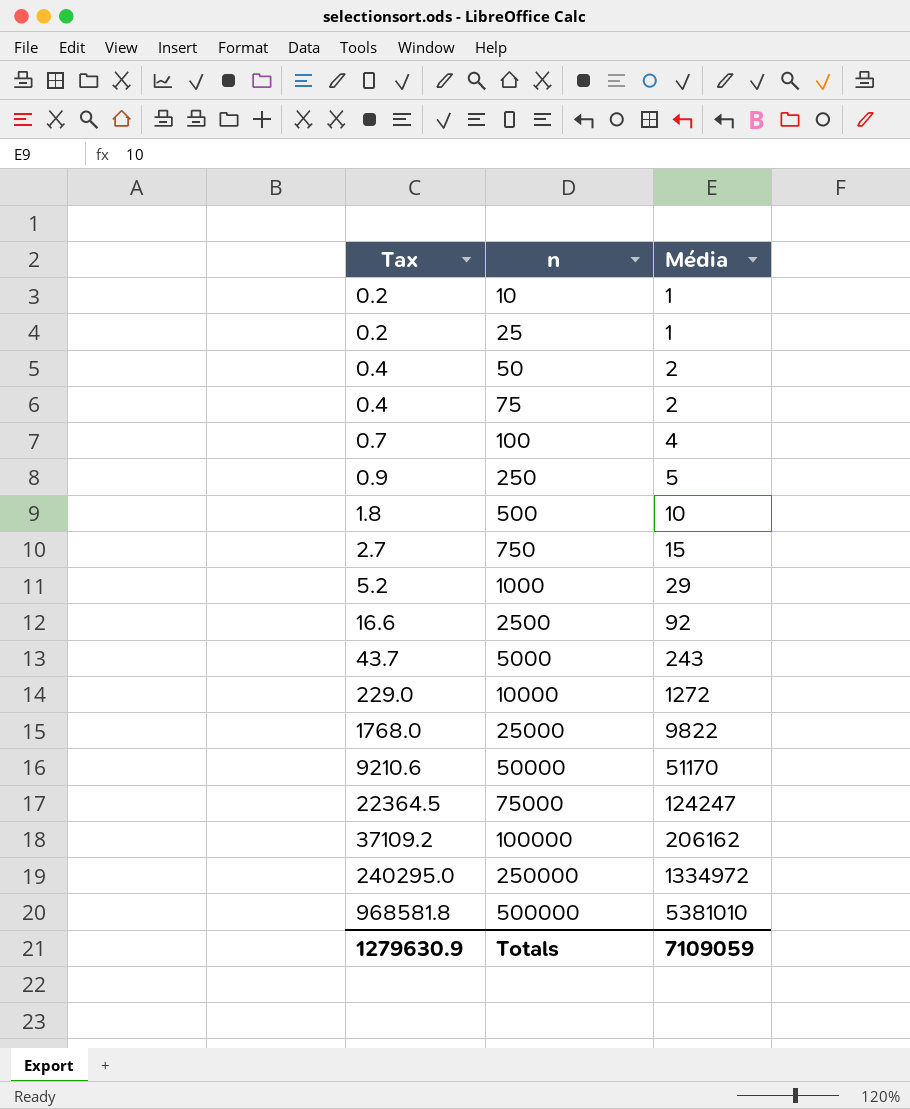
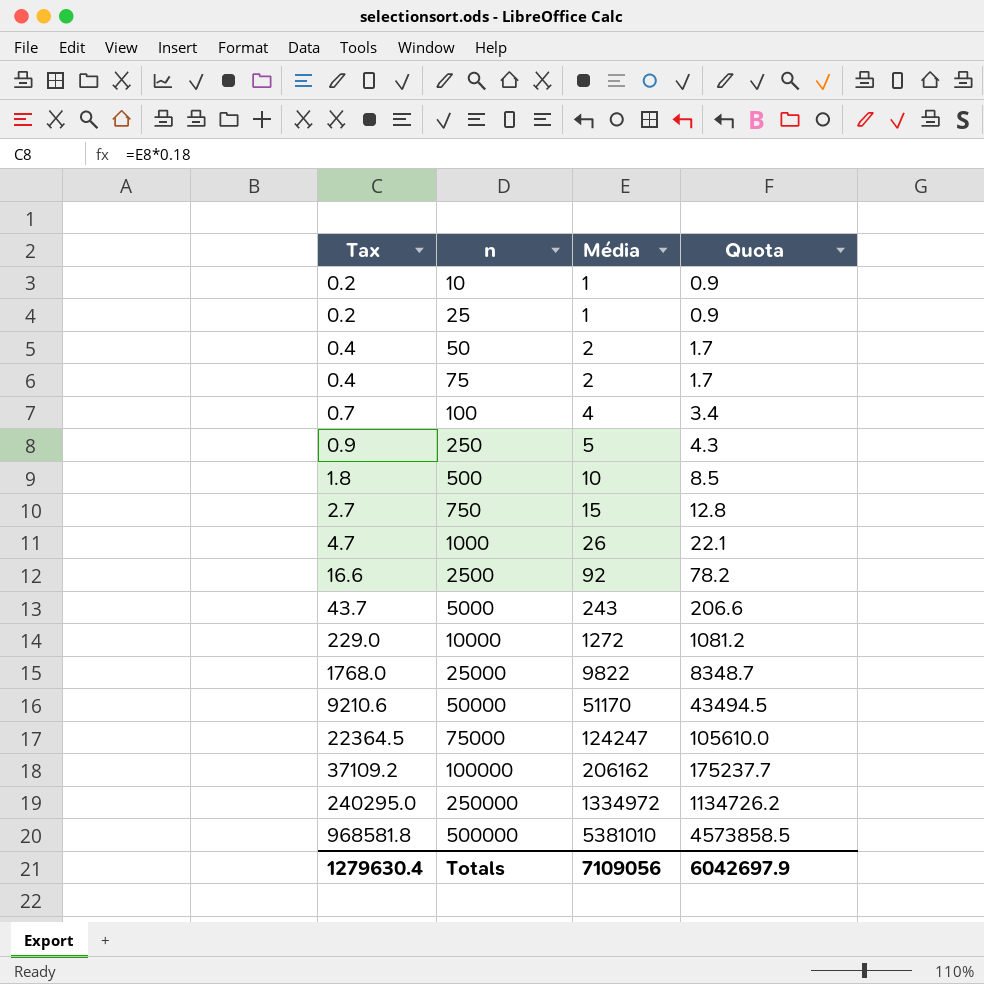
column Quota | formula: none -> [Média] * 0.85
1000 | Tax: 5.2 -> 4.7
1000 | Média: 29 -> 26
Totals | Tax: 1279630.9 -> 1279630.4
Totals | Média: 7109059 -> 7109056

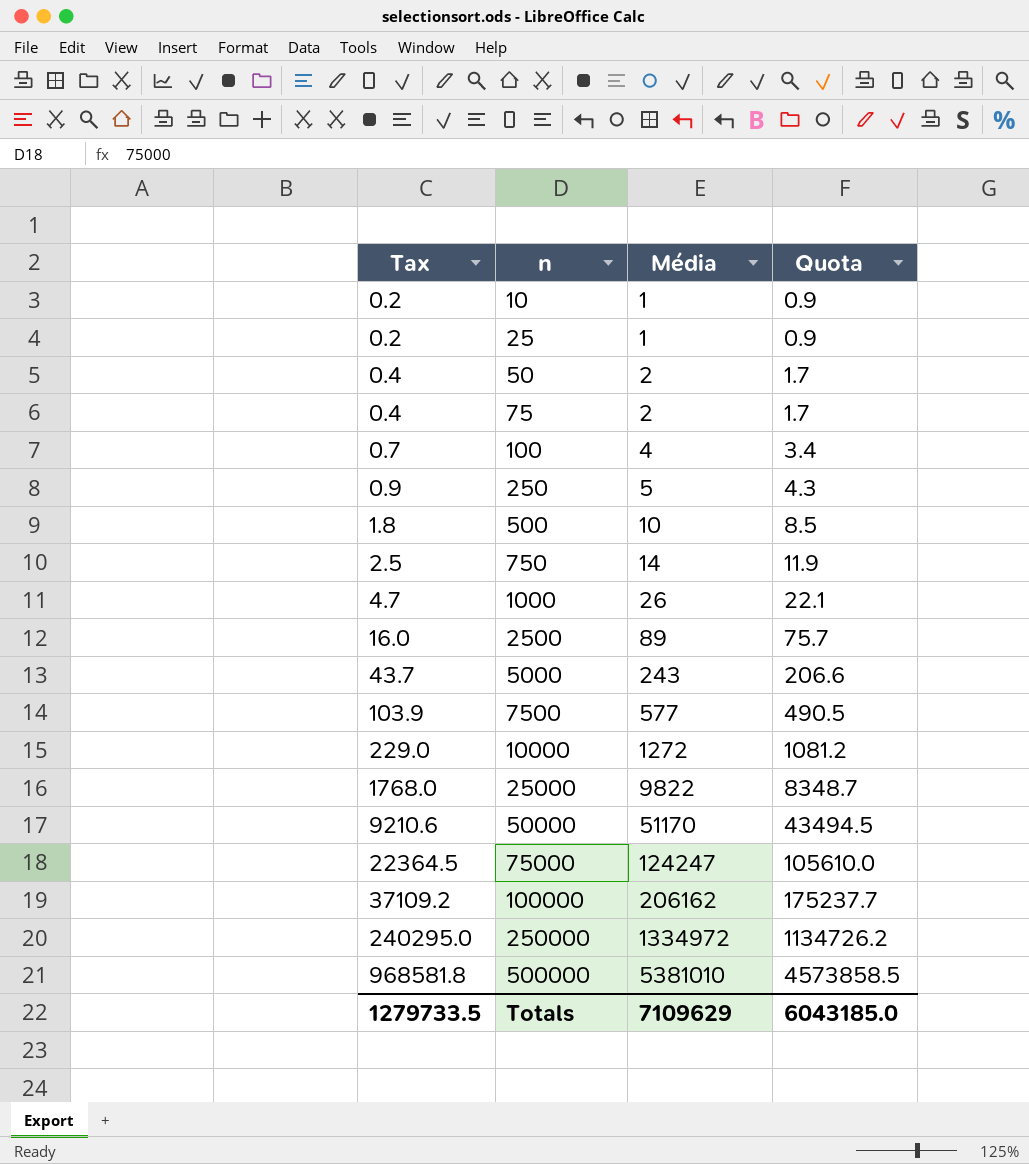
750 | Tax: 2.7 -> 2.5
750 | Média: 15 -> 14
750 | Quota: 12.8 -> 11.9
2500 | Tax: 16.6 -> 16.0
2500 | Média: 92 -> 89
2500 | Quota: 78.2 -> 75.7
row 7500: none -> 103.9 | 577 | 490.5
Totals | Tax: 1279630.4 -> 1279733.5
Totals | Média: 7109056 -> 7109629
Totals | Quota: 6042697.9 -> 6043185.0

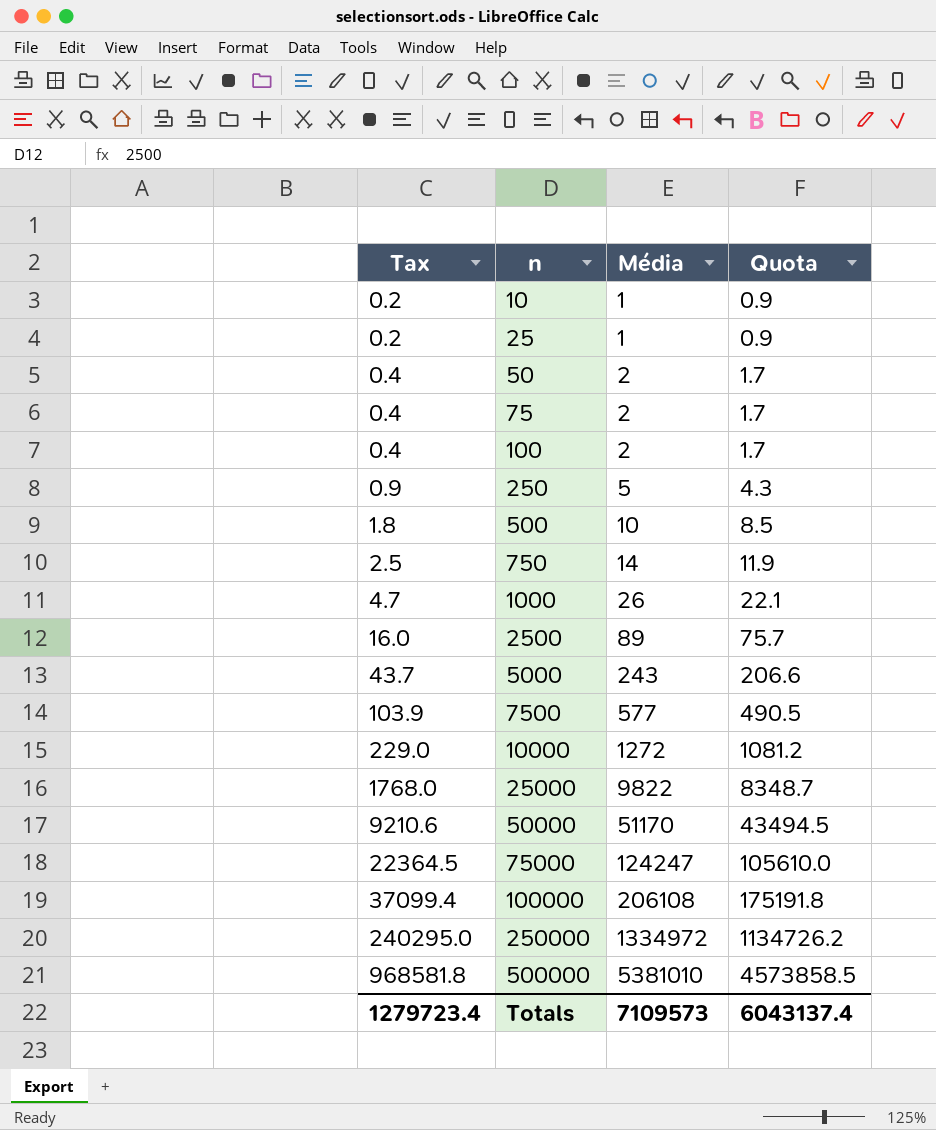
100 | Tax: 0.7 -> 0.4
100 | Média: 4 -> 2
100 | Quota: 3.4 -> 1.7
100000 | Tax: 37109.2 -> 37099.4
100000 | Média: 206162 -> 206108
100000 | Quota: 175237.7 -> 175191.8
Totals | Tax: 1279733.5 -> 1279723.4
Totals | Média: 7109629 -> 7109573
Totals | Quota: 6043185.0 -> 6043137.4

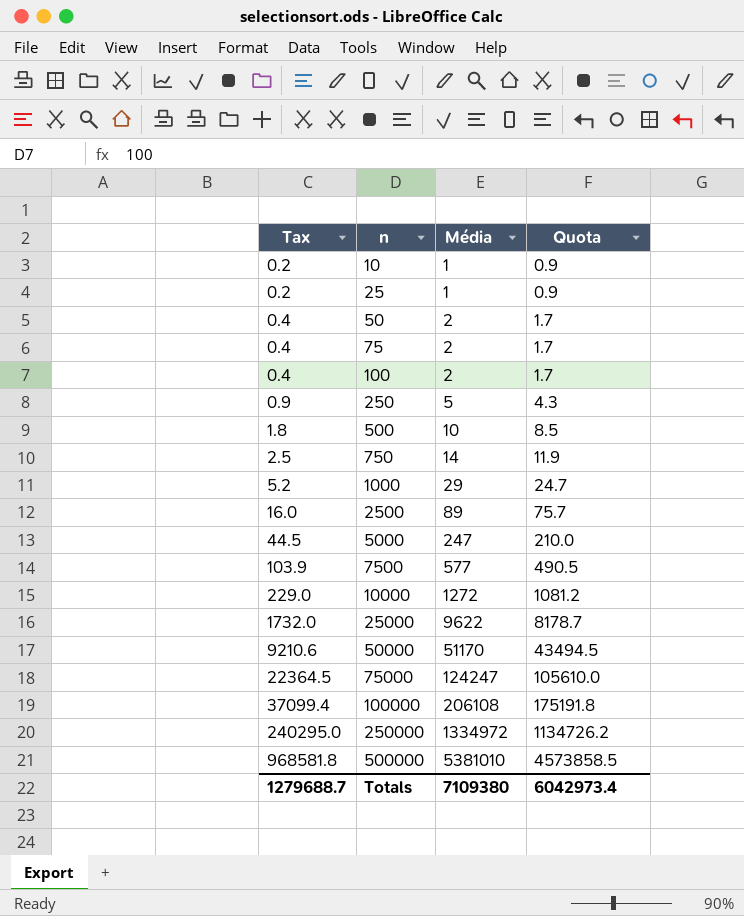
1000 | Tax: 4.7 -> 5.2
1000 | Média: 26 -> 29
1000 | Quota: 22.1 -> 24.7
5000 | Tax: 43.7 -> 44.5
5000 | Média: 243 -> 247
5000 | Quota: 206.6 -> 210.0
25000 | Tax: 1768.0 -> 1732.0
25000 | Média: 9822 -> 9622
25000 | Quota: 8348.7 -> 8178.7
Totals | Tax: 1279723.4 -> 1279688.7
Totals | Média: 7109573 -> 7109380
Totals | Quota: 6043137.4 -> 6042973.4

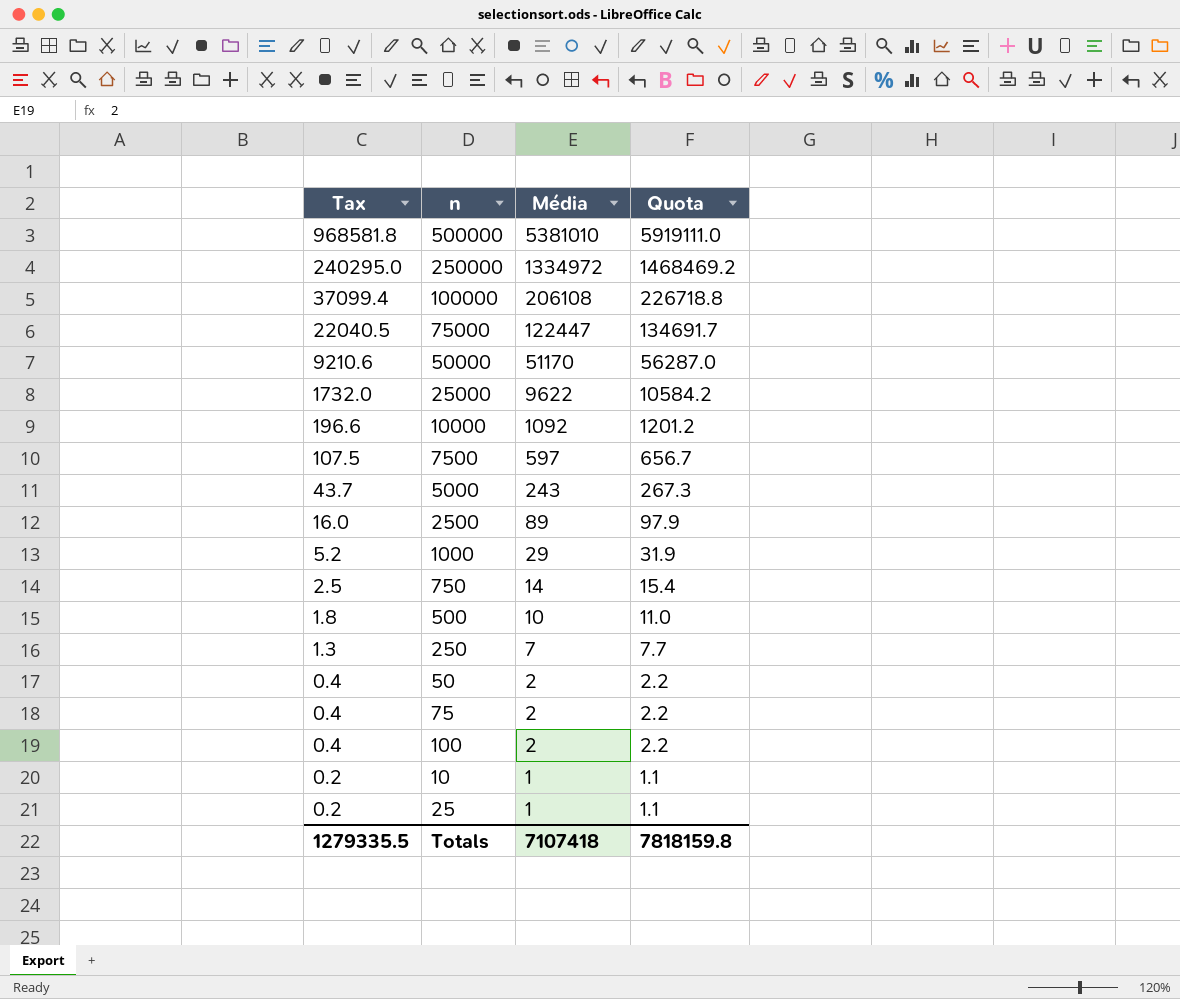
row order: Tax ascending -> Tax descending
column Quota | formula: [Média] * 0.85 -> [Média] * 1.1
75000 | Tax: 22364.5 -> 22040.5
75000 | Média: 124247 -> 122447
10000 | Tax: 229.0 -> 196.6
10000 | Média: 1272 -> 1092
7500 | Tax: 103.9 -> 107.5
7500 | Média: 577 -> 597
5000 | Tax: 44.5 -> 43.7
5000 | Média: 247 -> 243
250 | Tax: 0.9 -> 1.3
250 | Média: 5 -> 7
Totals | Tax: 1279688.7 -> 1279335.5
Totals | Média: 7109380 -> 7107418
Totals | Quota: 6042973.4 -> 7818159.8

